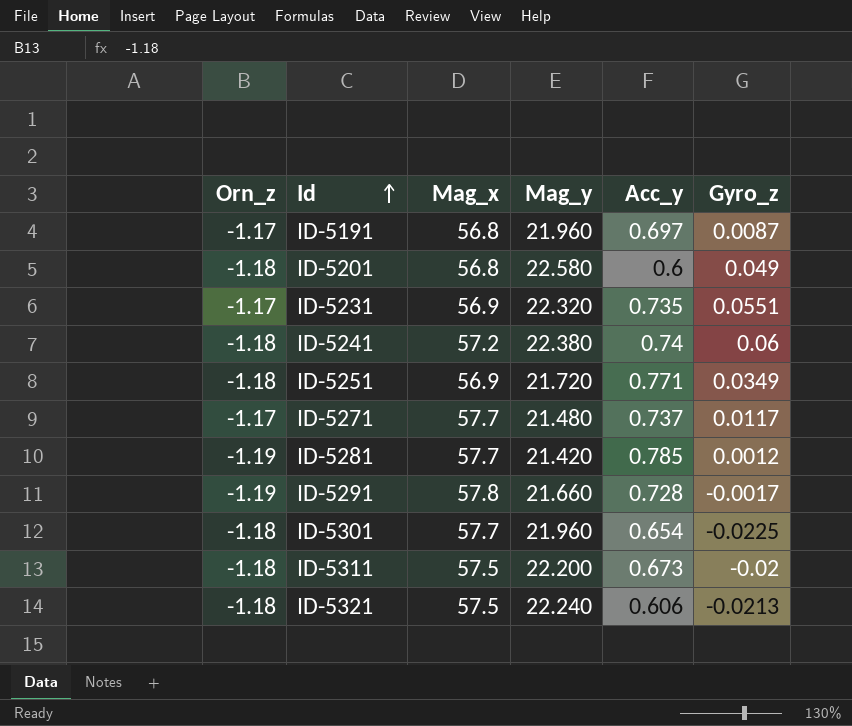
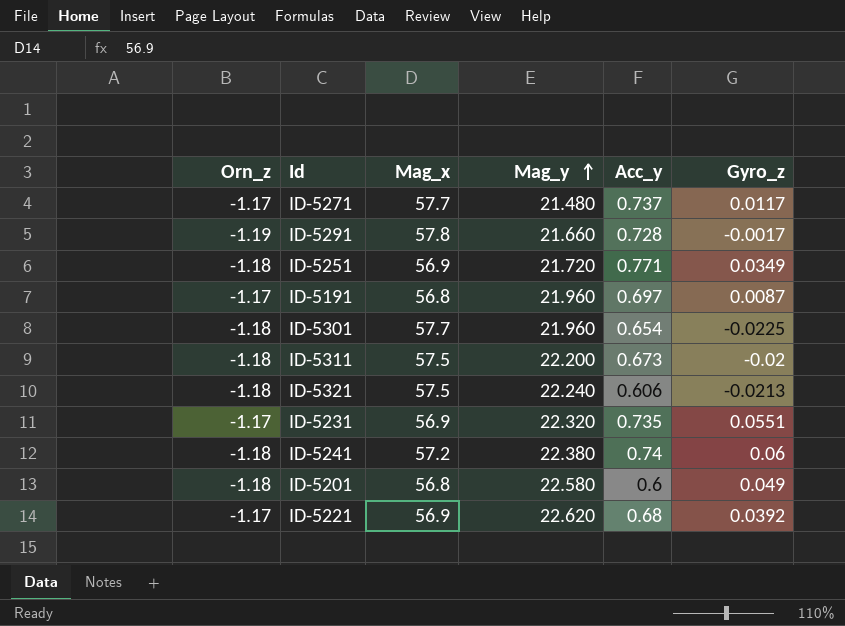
row order: Id ascending -> Mag_y ascending
row ID-5281: -1.19 | 57.7 | 21.420 | 0.785 | 0.0012 -> none
row ID-5221: none -> -1.17 | 56.9 | 22.620 | 0.68 | 0.0392

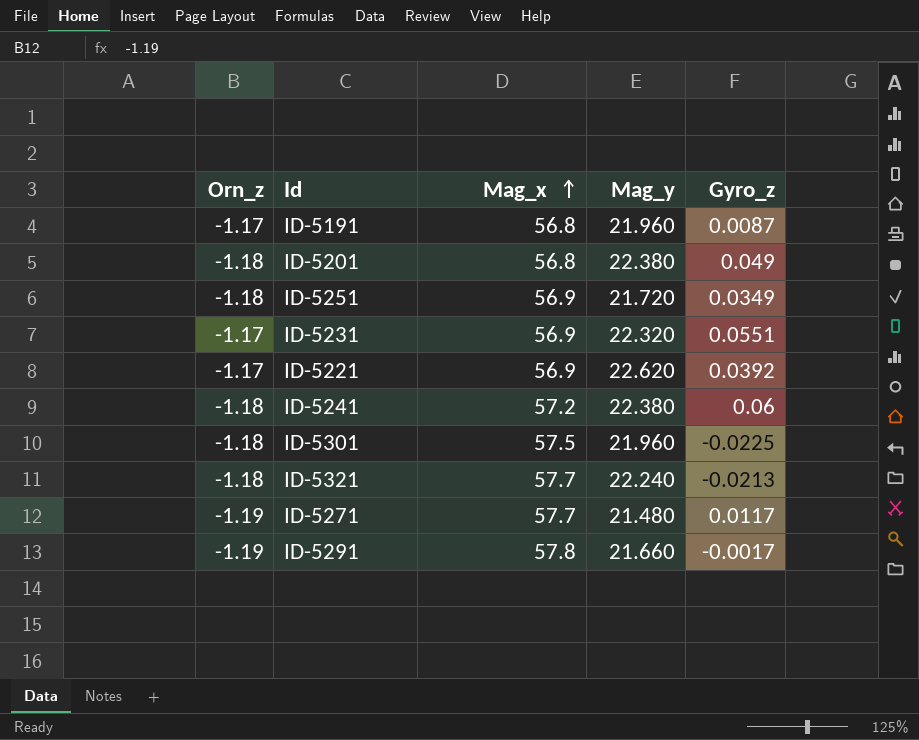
row order: Mag_y ascending -> Mag_x ascending
column Acc_y | position: 5 -> none
row ID-5311: -1.18 | 57.5 | 22.200 | 0.673 | -0.02 -> none
ID-5201 | Mag_y: 22.580 -> 22.380
ID-5301 | Mag_x: 57.7 -> 57.5
ID-5321 | Mag_x: 57.5 -> 57.7
ID-5271 | Orn_z: -1.17 -> -1.19

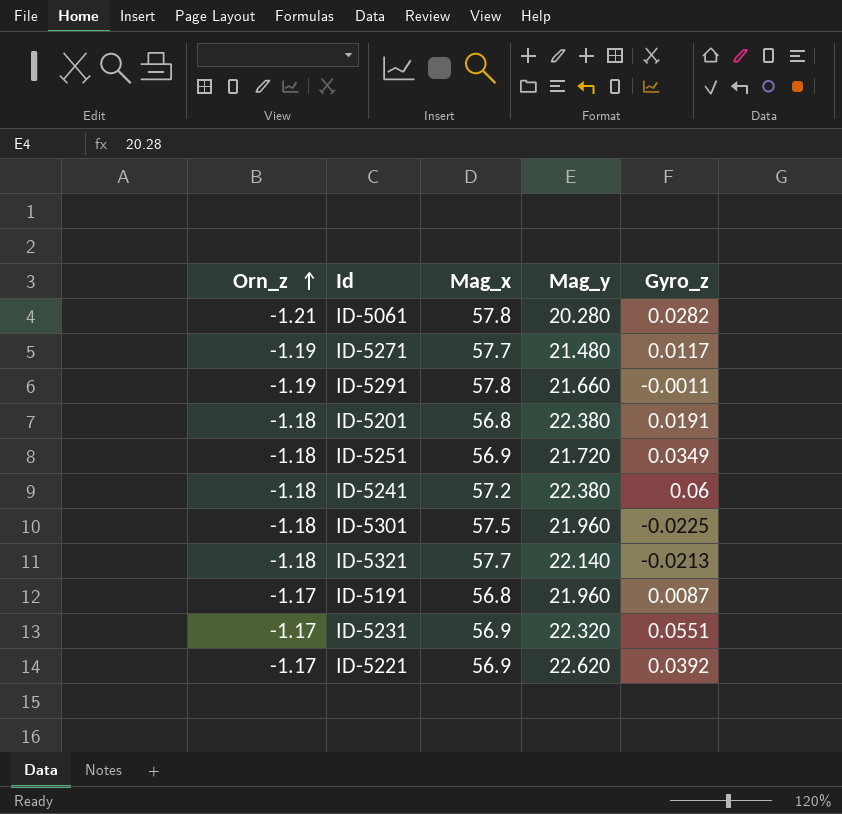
row order: Mag_x ascending -> Orn_z ascending
row ID-5061: none -> -1.21 | 57.8 | 20.280 | 0.0282
ID-5291 | Gyro_z: -0.0017 -> -0.0011
ID-5201 | Gyro_z: 0.049 -> 0.0191
ID-5321 | Mag_y: 22.240 -> 22.140

